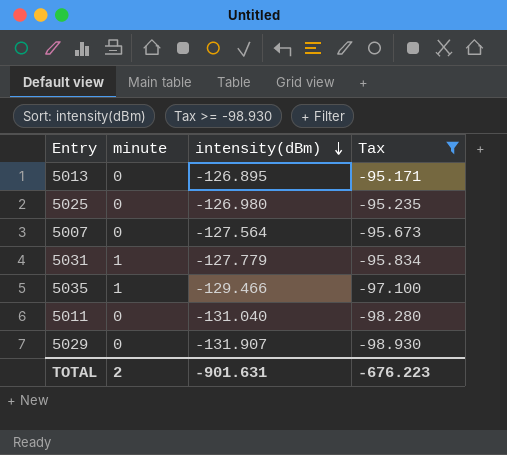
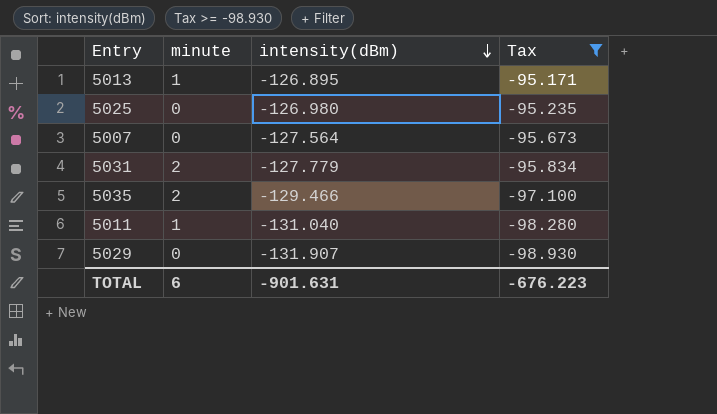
5013 | minute: 0 -> 1
5031 | minute: 1 -> 2
5035 | minute: 1 -> 2
5011 | minute: 0 -> 1
TOTAL | minute: 2 -> 6

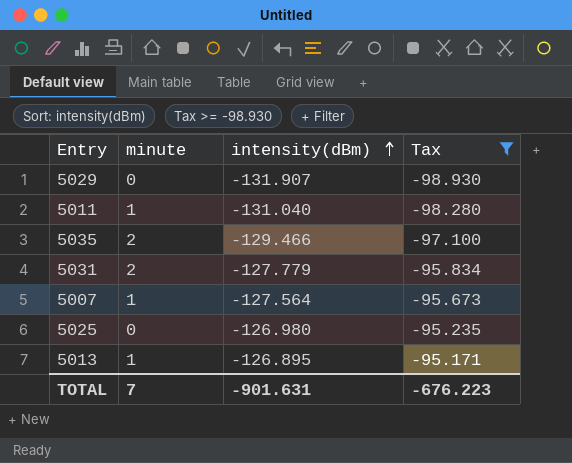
row order: intensity(dBm) descending -> intensity(dBm) ascending
5007 | minute: 0 -> 1
TOTAL | minute: 6 -> 7

